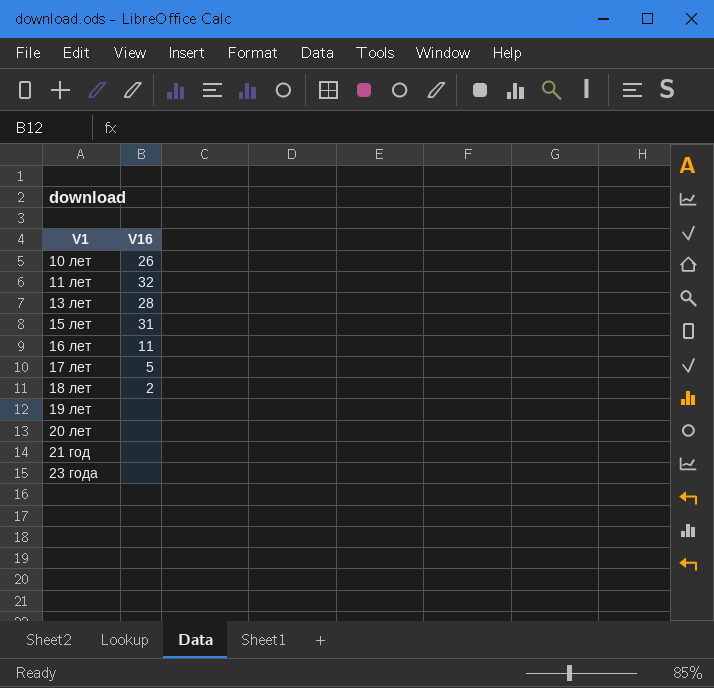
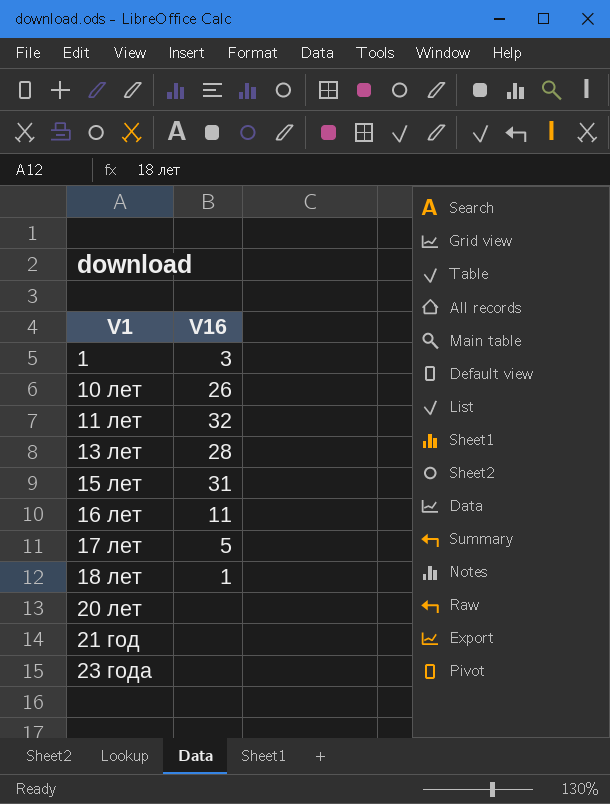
row 19 лет: none -> none
row 1: none -> 3
18 лет | V16: 2 -> 1

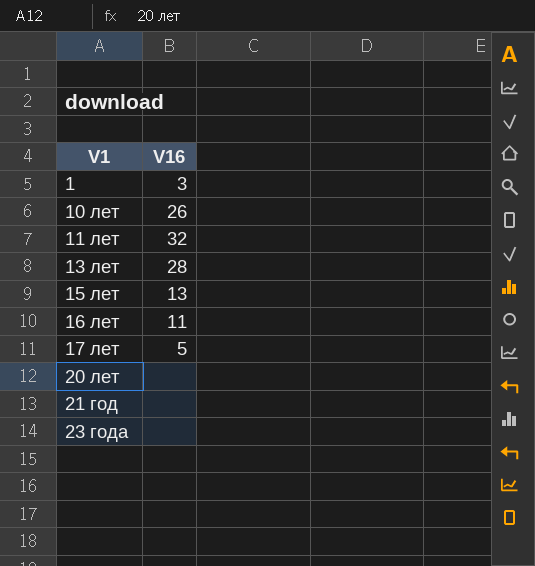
row 18 лет: 1 -> none
15 лет | V16: 31 -> 13

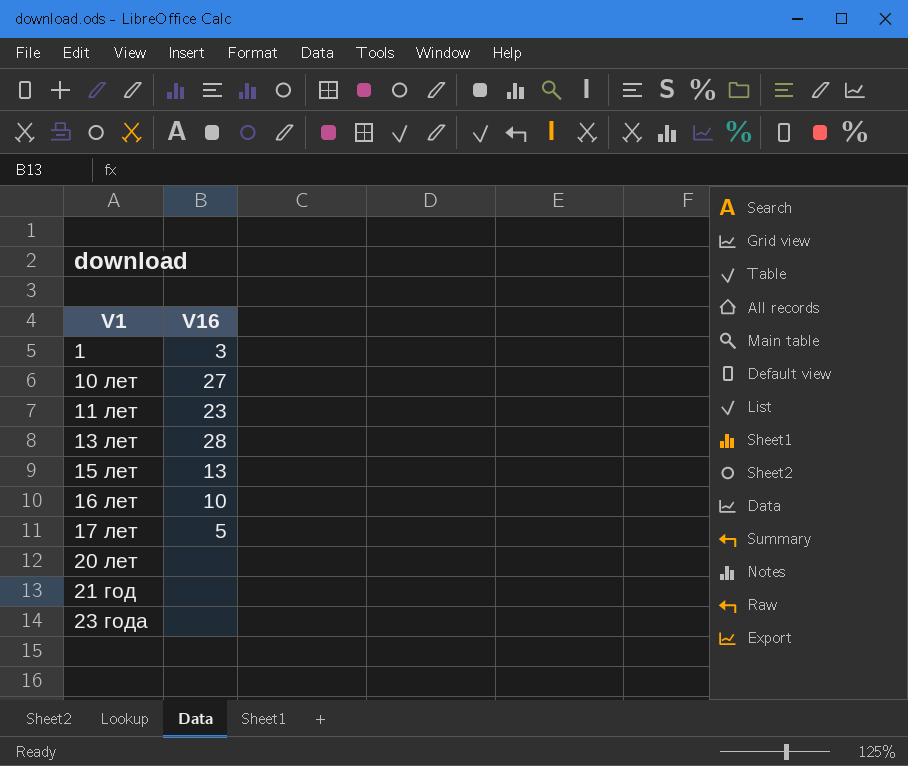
10 лет | V16: 26 -> 27
11 лет | V16: 32 -> 23
16 лет | V16: 11 -> 10

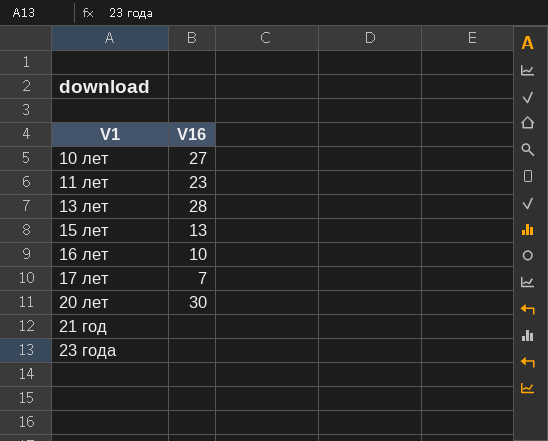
row 1: 3 -> none
17 лет | V16: 5 -> 7
20 лет | V16: none -> 30

